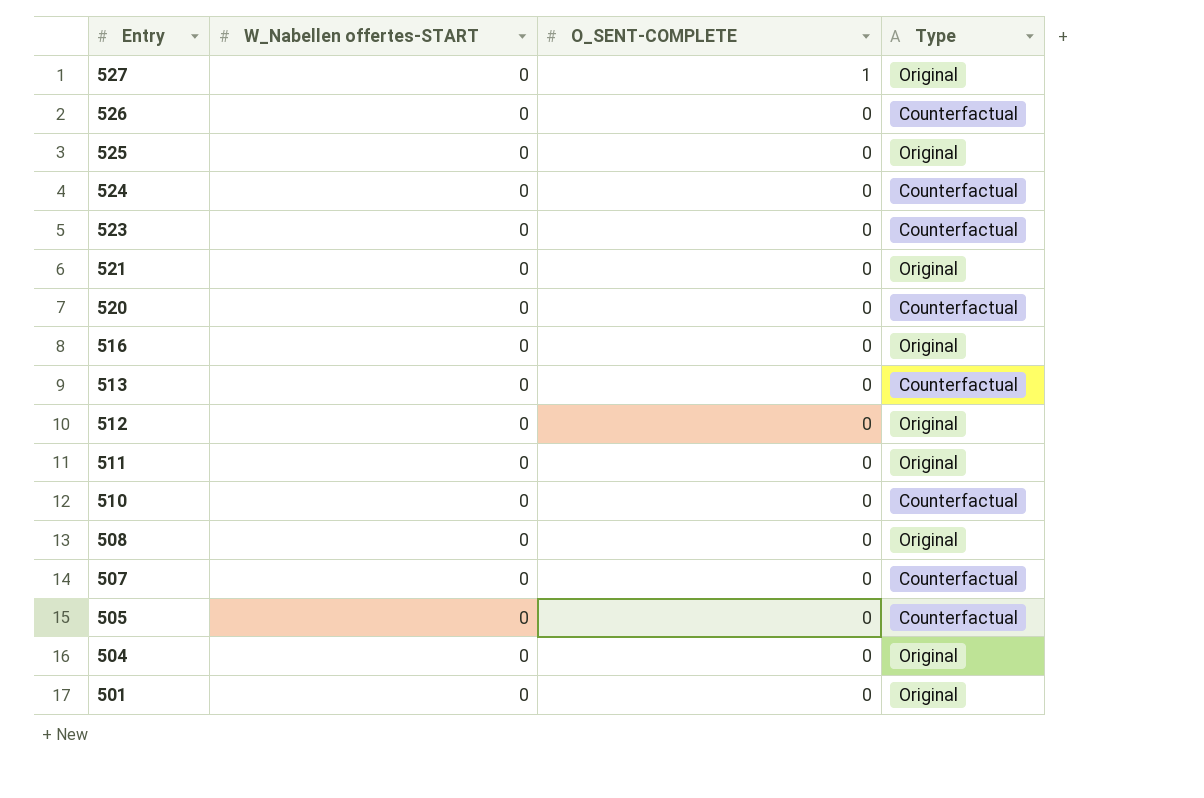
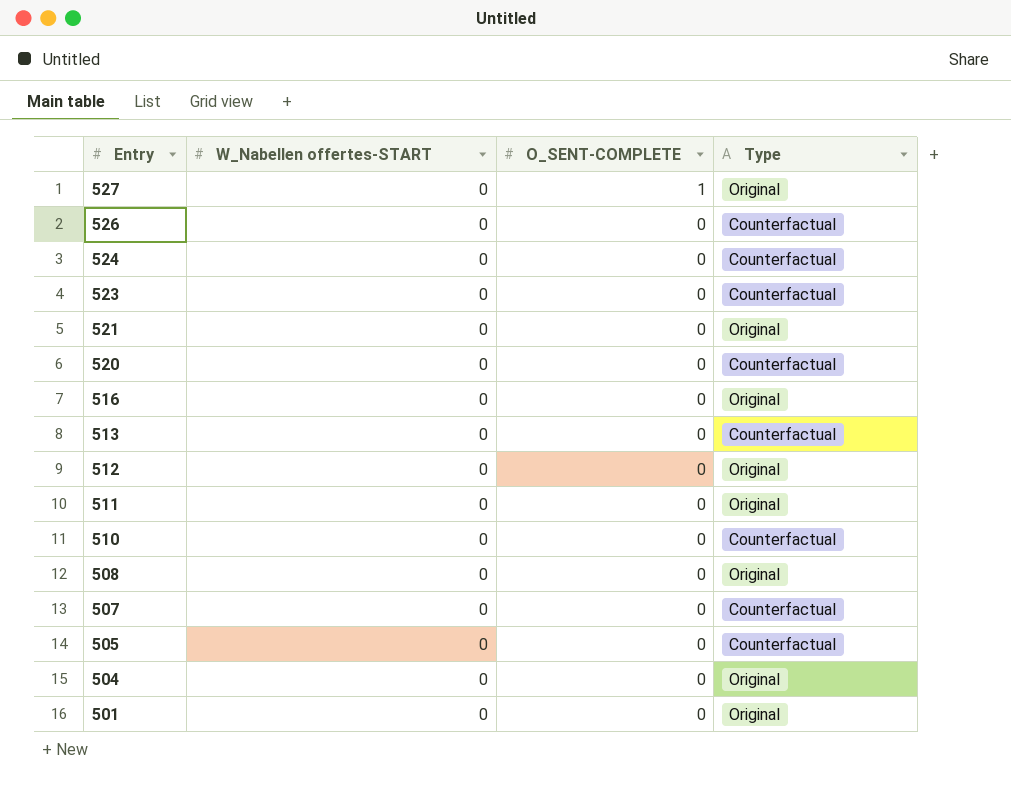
row 525: 0 | 0 | Original -> none

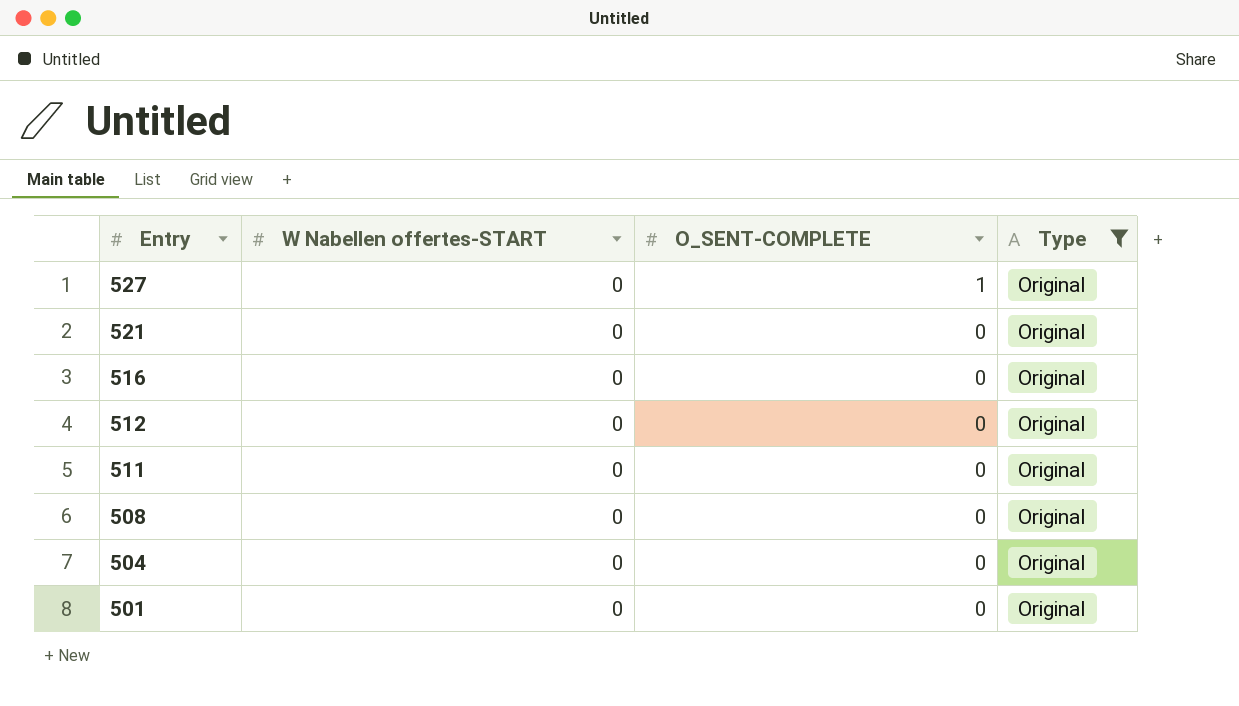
filter: none -> Type = Original
column name: W_Nabellen offertes-START -> W Nabellen offertes-START

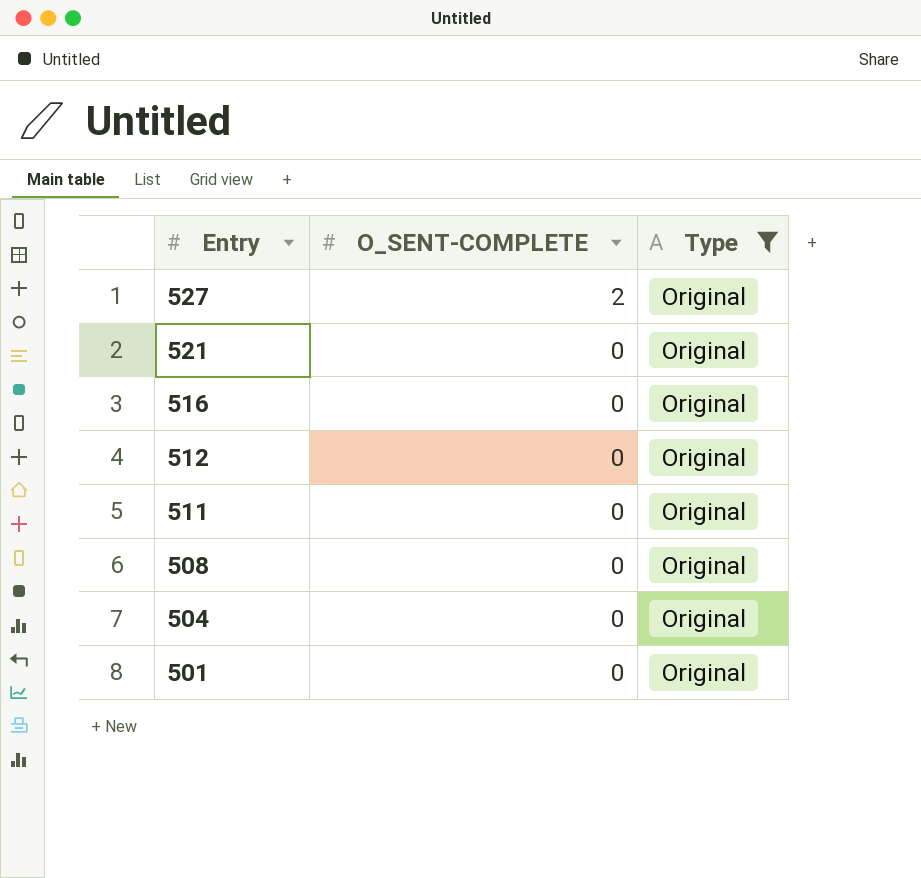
column W Nabellen offertes-START | position: 2 -> none
527 | O_SENT-COMPLETE: 1 -> 2

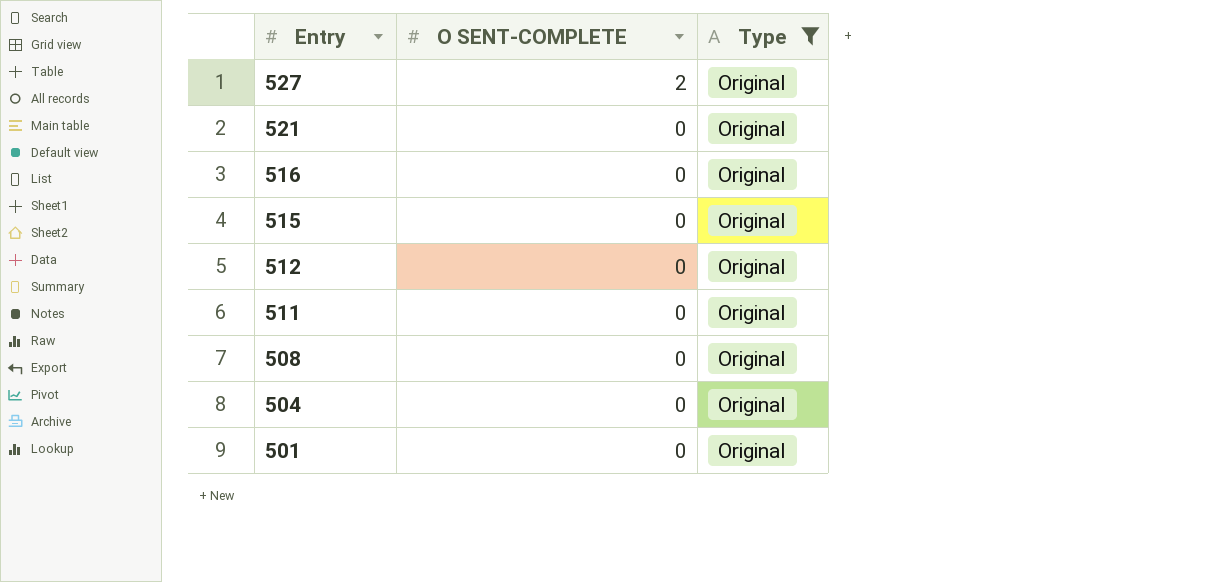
column name: O_SENT-COMPLETE -> O SENT-COMPLETE
row 515: none -> 0 | Original

